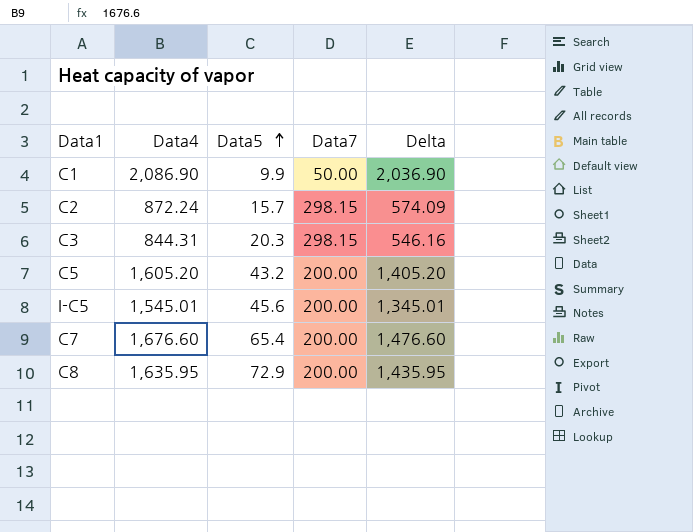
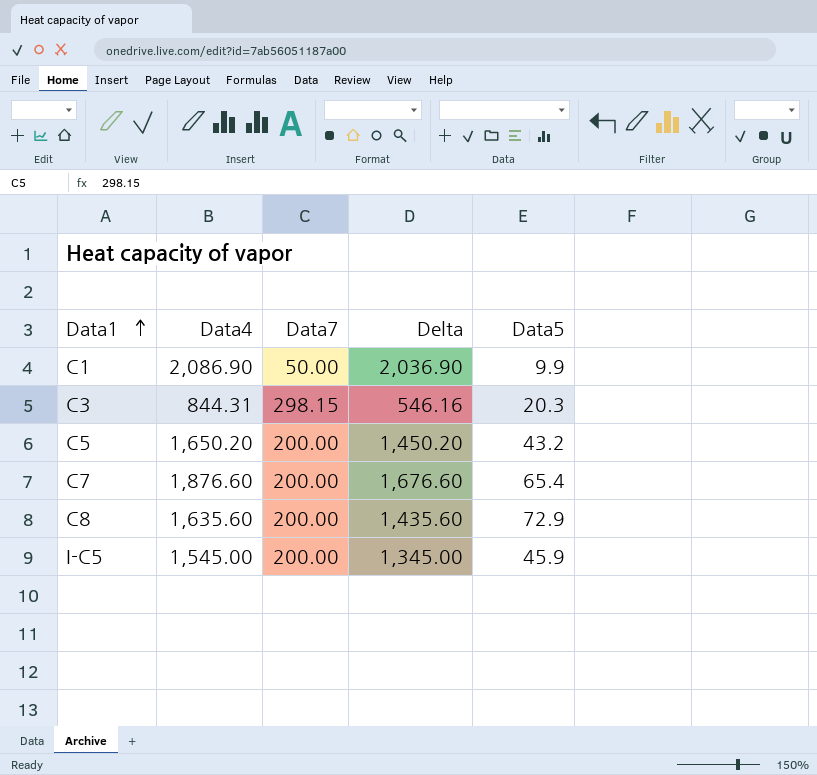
row order: Data5 ascending -> Data1 ascending
column Data5 | position: 3 -> 5
row C2: 872.24 | 15.7 | 298.15 | 574.09 -> none
C5 | Data4: 1,605.20 -> 1,650.20
C5 | Delta: 1,405.20 -> 1,450.20
C7 | Data4: 1,676.60 -> 1,876.60
C7 | Delta: 1,476.60 -> 1,676.60
C8 | Data4: 1,635.95 -> 1,635.60
C8 | Delta: 1,435.95 -> 1,435.60
I-C5 | Data4: 1,545.01 -> 1,545.00
I-C5 | Delta: 1,345.01 -> 1,345.00
I-C5 | Data5: 45.6 -> 45.9

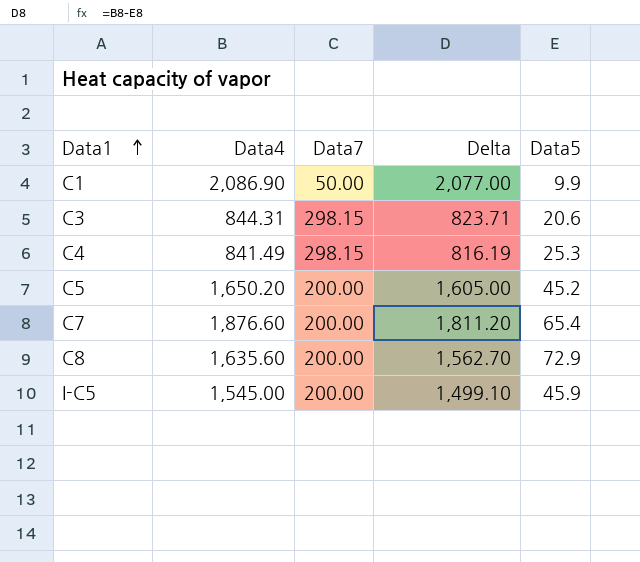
column Delta | formula: [Data4] - [Data7] -> [Data4] - [Data5]
C3 | Data5: 20.3 -> 20.6
row C4: none -> 841.49 | 298.15 | 816.19 | 25.3
C5 | Data5: 43.2 -> 45.2

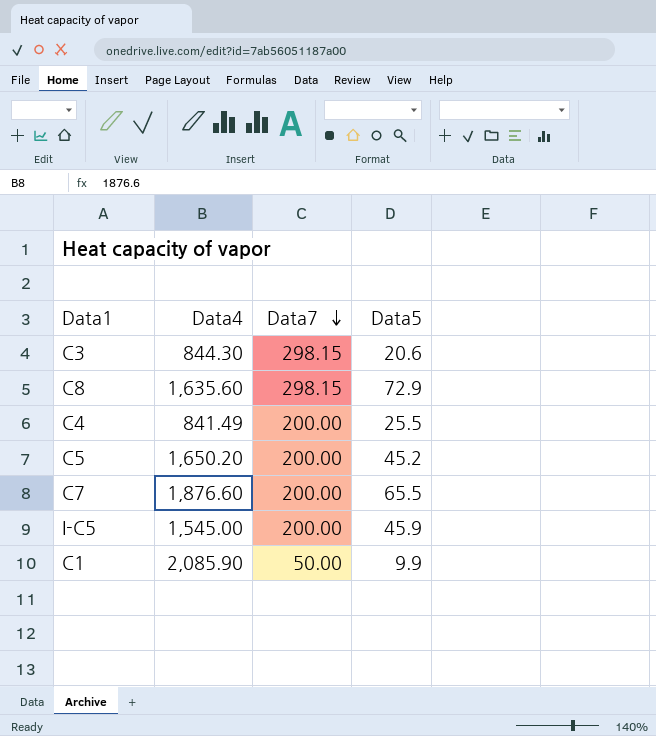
row order: Data1 ascending -> Data7 descending
column Delta | formula: [Data4] - [Data5] -> none
C3 | Data4: 844.31 -> 844.30
C8 | Data7: 200.00 -> 298.15
C4 | Data7: 298.15 -> 200.00
C4 | Data5: 25.3 -> 25.5
C7 | Data5: 65.4 -> 65.5
C1 | Data4: 2,086.90 -> 2,085.90

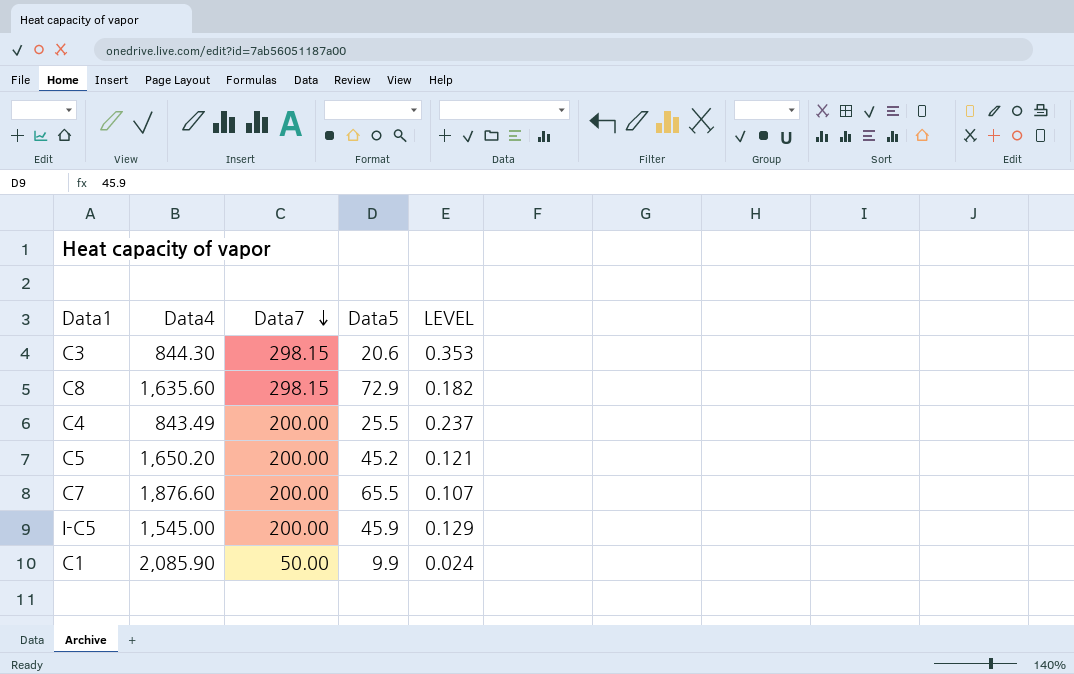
column LEVEL | formula: none -> [Data7] / [Data4]
C4 | Data4: 841.49 -> 843.49

